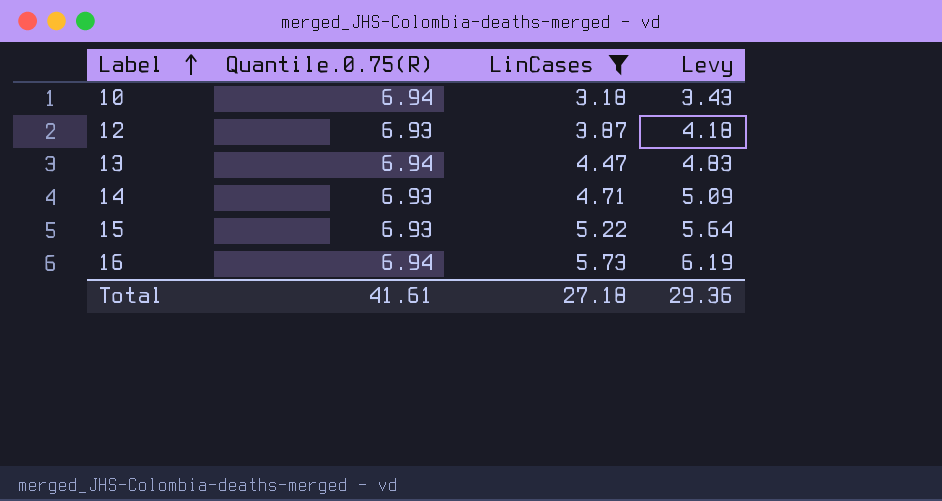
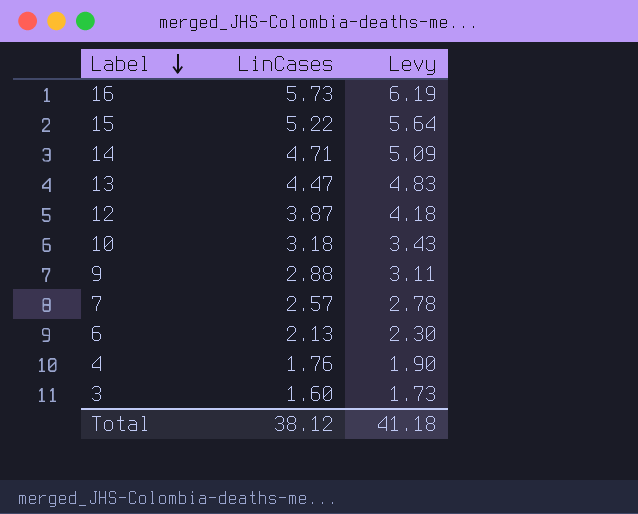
filter: LinCases >= 3.18 -> none
row order: Label ascending -> Label descending
column Quantile.0.75(R) | position: 2 -> none
Total | LinCases: 27.18 -> 38.12
Total | Levy: 29.36 -> 41.18

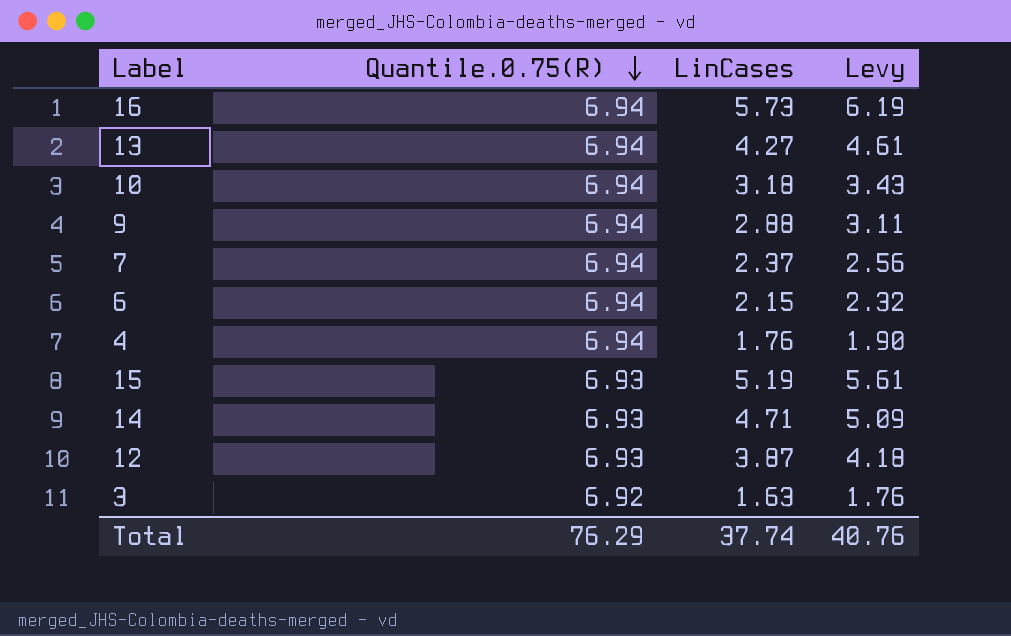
row order: Label descending -> Quantile.0.75(R) descending
column Quantile.0.75(R) | position: none -> 2
13 | LinCases: 4.47 -> 4.27
13 | Levy: 4.83 -> 4.61
7 | LinCases: 2.57 -> 2.37
7 | Levy: 2.78 -> 2.56
6 | LinCases: 2.13 -> 2.15
6 | Levy: 2.30 -> 2.32
15 | LinCases: 5.22 -> 5.19
15 | Levy: 5.64 -> 5.61
3 | LinCases: 1.60 -> 1.63
3 | Levy: 1.73 -> 1.76
Total | LinCases: 38.12 -> 37.74
Total | Levy: 41.18 -> 40.76

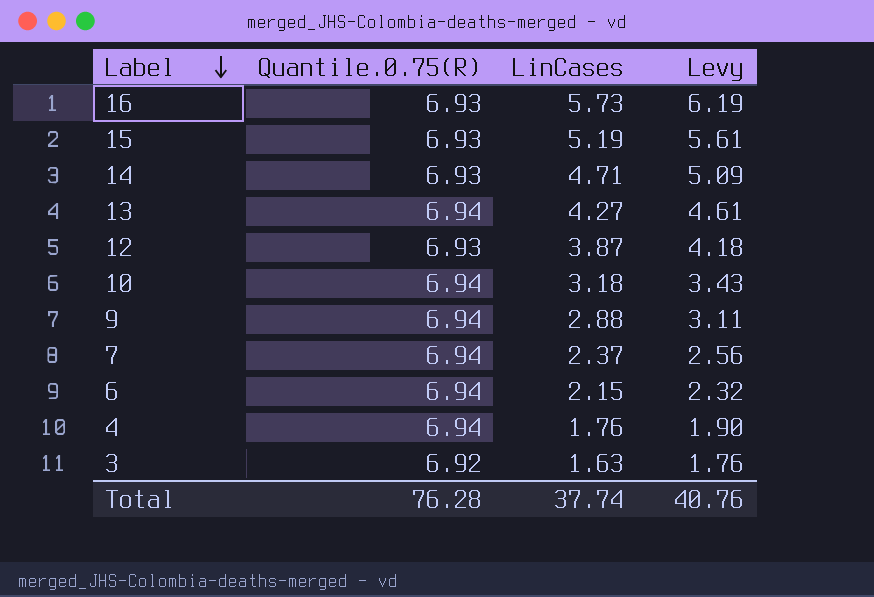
row order: Quantile.0.75(R) descending -> Label descending
16 | Quantile.0.75(R): 6.94 -> 6.93
Total | Quantile.0.75(R): 76.29 -> 76.28

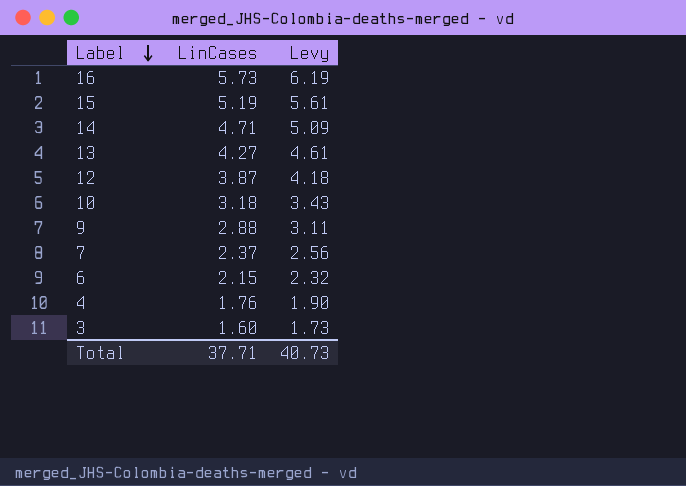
column Quantile.0.75(R) | position: 2 -> none
3 | LinCases: 1.63 -> 1.60
3 | Levy: 1.76 -> 1.73
Total | LinCases: 37.74 -> 37.71
Total | Levy: 40.76 -> 40.73

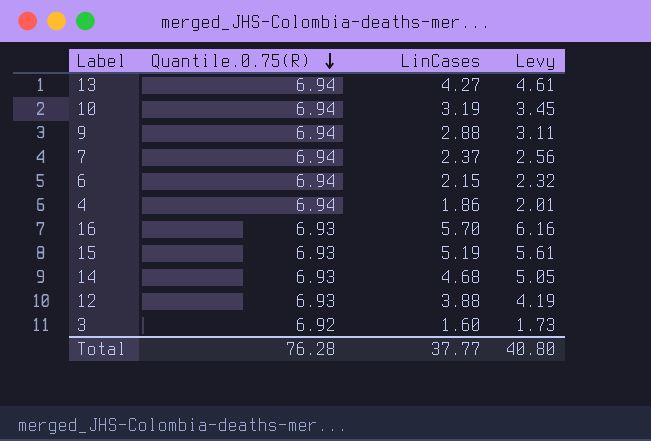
row order: Label descending -> Quantile.0.75(R) descending
column Quantile.0.75(R) | position: none -> 2
10 | LinCases: 3.18 -> 3.19
10 | Levy: 3.43 -> 3.45
4 | LinCases: 1.76 -> 1.86
4 | Levy: 1.90 -> 2.01
16 | LinCases: 5.73 -> 5.70
16 | Levy: 6.19 -> 6.16
14 | LinCases: 4.71 -> 4.68
14 | Levy: 5.09 -> 5.05
12 | LinCases: 3.87 -> 3.88
12 | Levy: 4.18 -> 4.19
Total | LinCases: 37.71 -> 37.77
Total | Levy: 40.73 -> 40.80

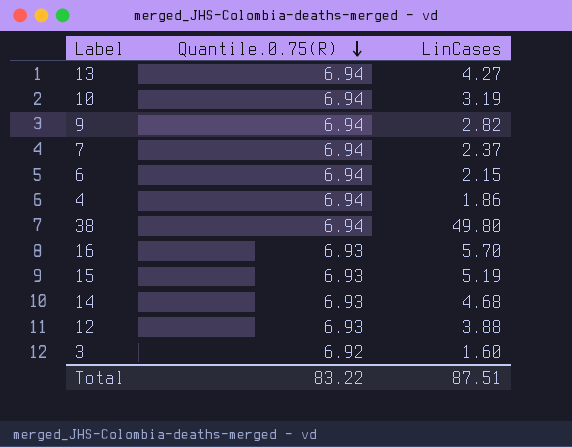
column Levy | formula: [LinCases] * 1.08 -> none
9 | LinCases: 2.88 -> 2.82
row 38: none -> 6.94 | 49.80
Total | Quantile.0.75(R): 76.28 -> 83.22
Total | LinCases: 37.77 -> 87.51

